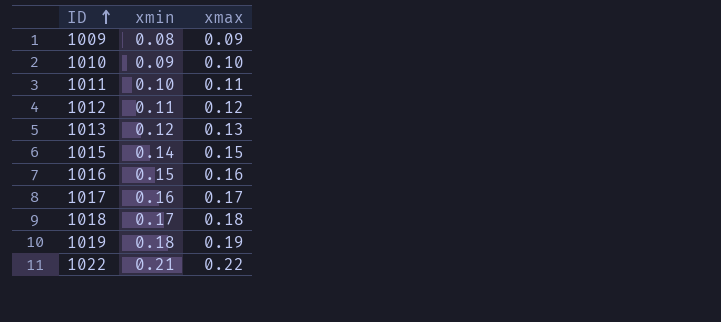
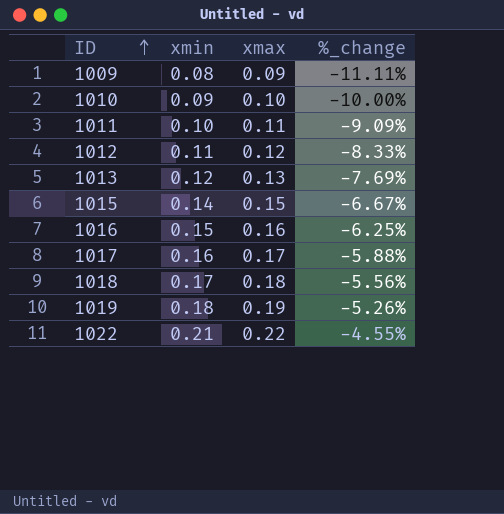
column %_change | formula: none -> ([xmin] - [xmax]) / [xmax]

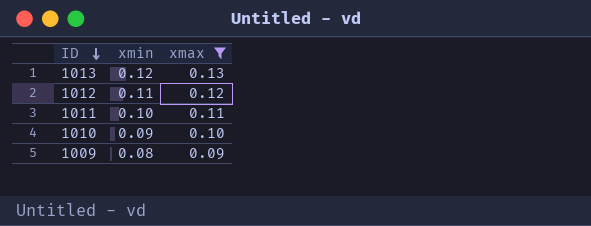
filter: none -> xmax <= 0.13
row order: ID ascending -> ID descending
column %_change | formula: ([xmin] - [xmax]) / [xmax] -> none

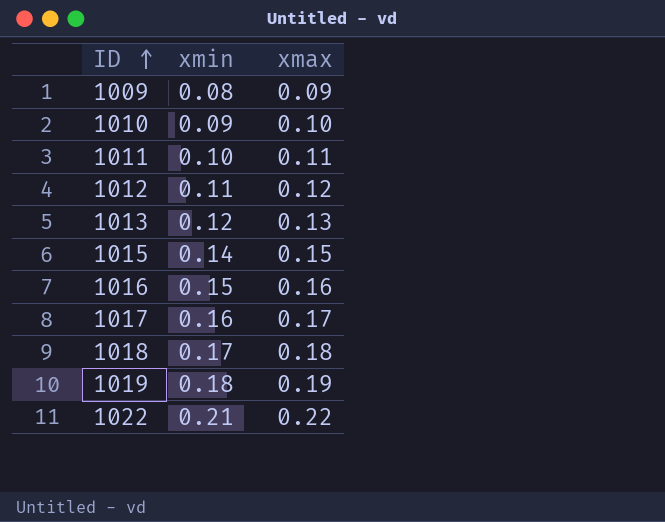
filter: xmax <= 0.13 -> none
row order: ID descending -> ID ascending

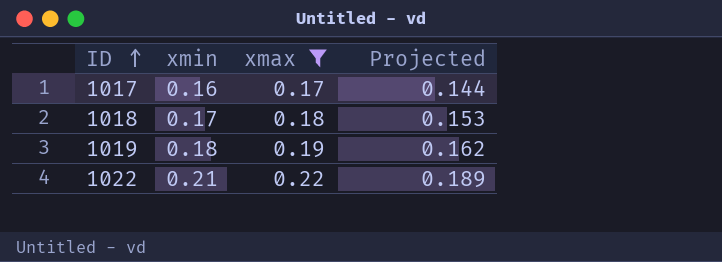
filter: none -> xmax >= 0.17
column Projected | formula: none -> [xmin] * 0.9

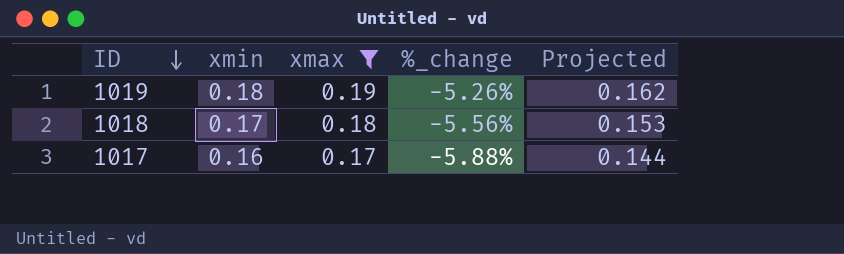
row order: ID ascending -> ID descending
column %_change | formula: none -> ([xmin] - [xmax]) / [xmax]
row 1022: 0.21 | 0.22 | 0.189 -> none

